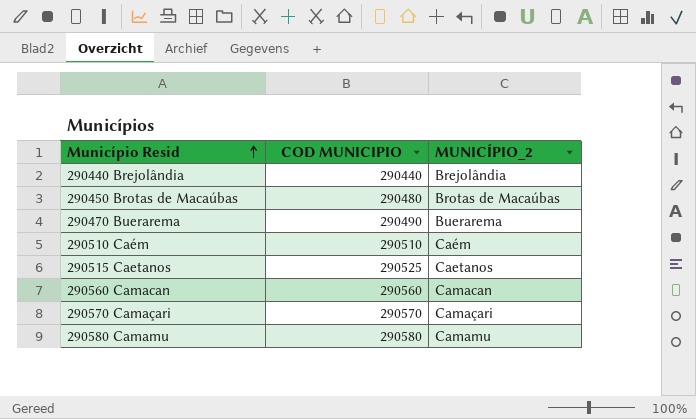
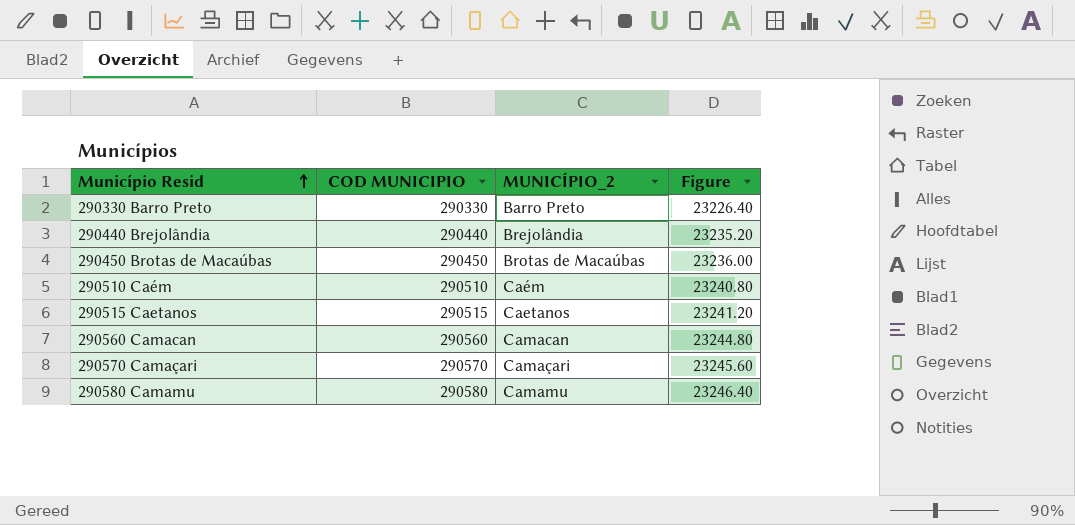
column Figure | formula: none -> [COD MUNICIPIO] * 0.08
row 290470 Buerarema: 290490 | Buerarema -> none
row 290330 Barro Preto: none -> 290330 | Barro Preto | 23226.40
290450 Brotas de Macaúbas | COD MUNICIPIO: 290480 -> 290450
290515 Caetanos | COD MUNICIPIO: 290525 -> 290515

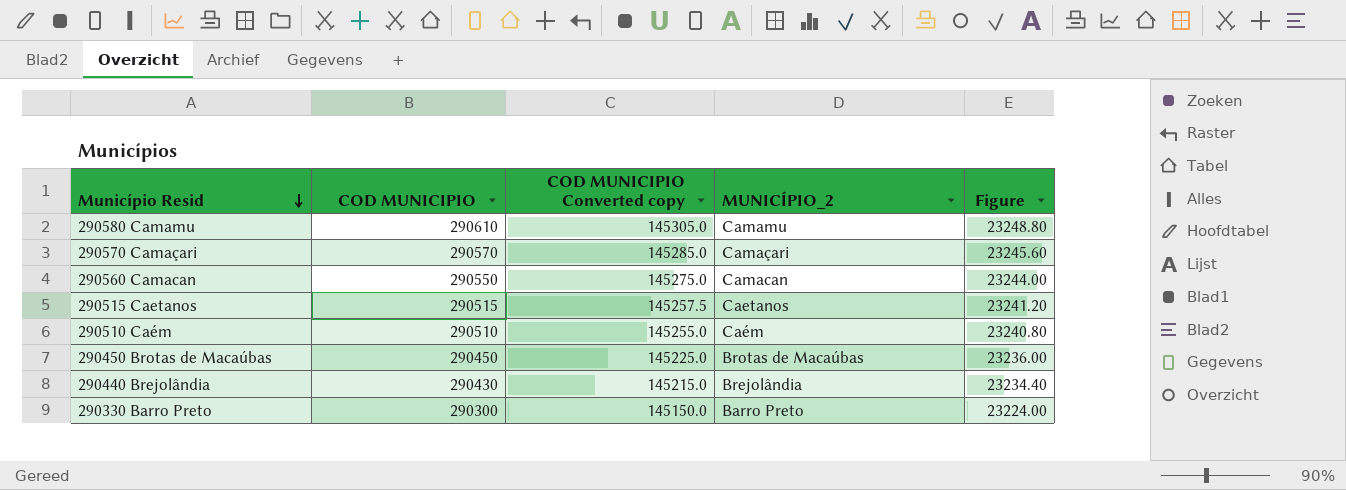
row order: Município Resid ascending -> Município Resid descending
column COD MUNICIPIO Converted copy | formula: none -> [COD MUNICIPIO] * 0.5
290580 Camamu | COD MUNICIPIO: 290580 -> 290610
290580 Camamu | Figure: 23246.40 -> 23248.80
290560 Camacan | COD MUNICIPIO: 290560 -> 290550
290560 Camacan | Figure: 23244.80 -> 23244.00
290440 Brejolândia | COD MUNICIPIO: 290440 -> 290430
290440 Brejolândia | Figure: 23235.20 -> 23234.40
290330 Barro Preto | COD MUNICIPIO: 290330 -> 290300
290330 Barro Preto | Figure: 23226.40 -> 23224.00

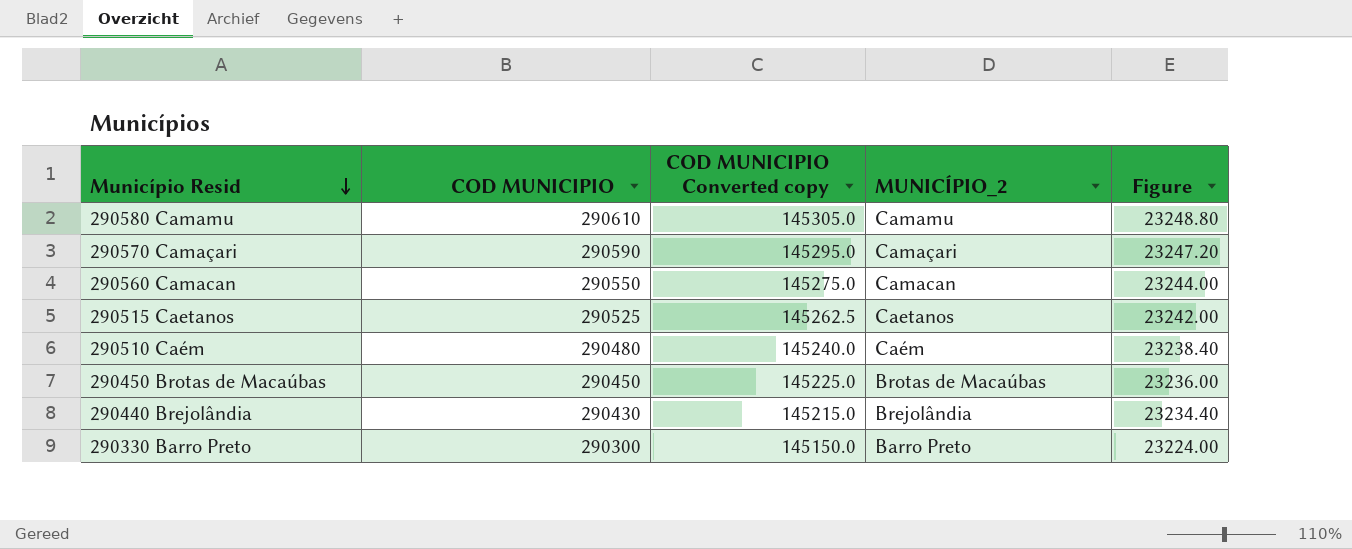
290570 Camaçari | COD MUNICIPIO: 290570 -> 290590
290570 Camaçari | COD MUNICIPIO Converted copy: 145285.0 -> 145295.0
290570 Camaçari | Figure: 23245.60 -> 23247.20
290515 Caetanos | COD MUNICIPIO: 290515 -> 290525
290515 Caetanos | COD MUNICIPIO Converted copy: 145257.5 -> 145262.5
290515 Caetanos | Figure: 23241.20 -> 23242.00
290510 Caém | COD MUNICIPIO: 290510 -> 290480
290510 Caém | COD MUNICIPIO Converted copy: 145255.0 -> 145240.0
290510 Caém | Figure: 23240.80 -> 23238.40

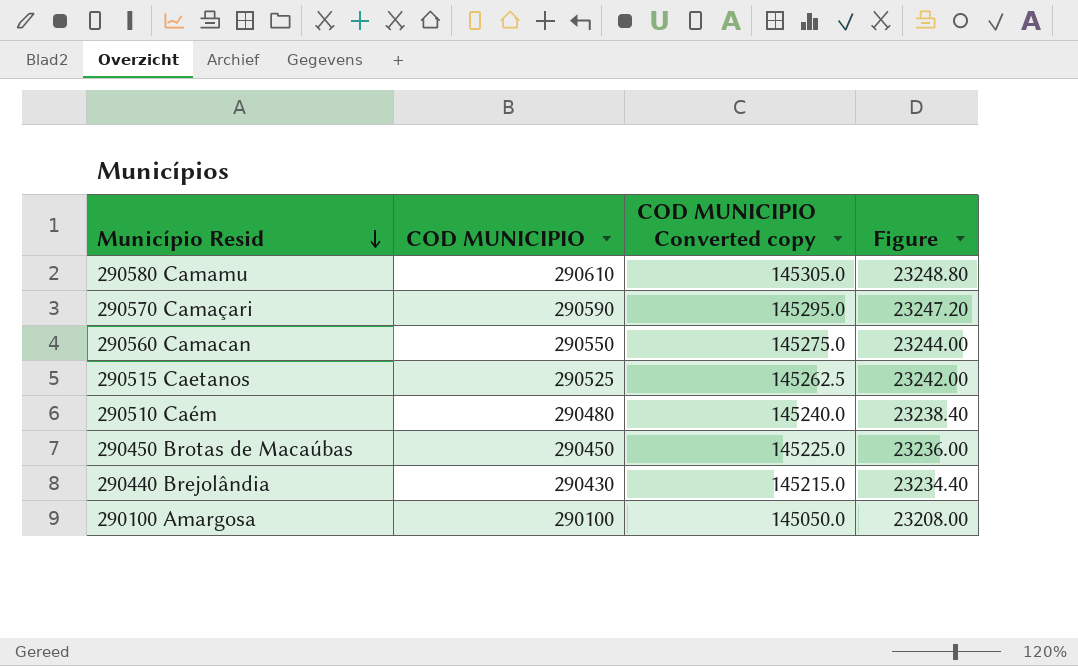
column MUNICÍPIO_2 | position: 4 -> none
row 290330 Barro Preto: 290300 | 145150.0 | Barro Preto | 23224.00 -> none
row 290100 Amargosa: none -> 290100 | 145050.0 | 23208.00

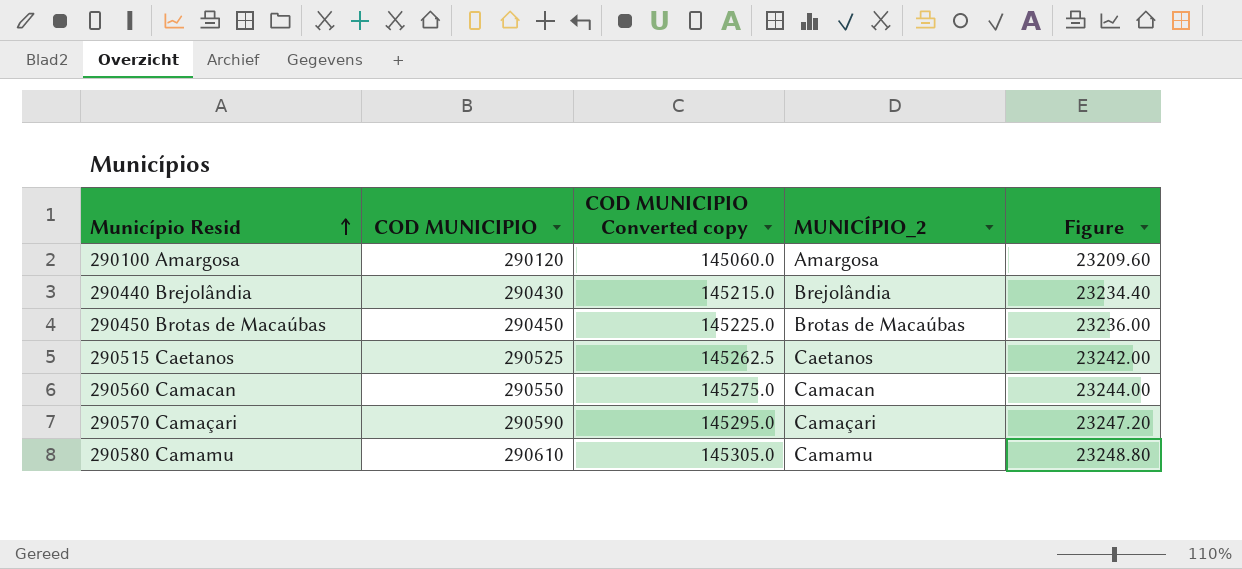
row order: Município Resid descending -> Município Resid ascending
column MUNICÍPIO_2 | position: none -> 4
row 290510 Caém: 290480 | 145240.0 | 23238.40 -> none
290100 Amargosa | COD MUNICIPIO: 290100 -> 290120
290100 Amargosa | COD MUNICIPIO Converted copy: 145050.0 -> 145060.0
290100 Amargosa | Figure: 23208.00 -> 23209.60

